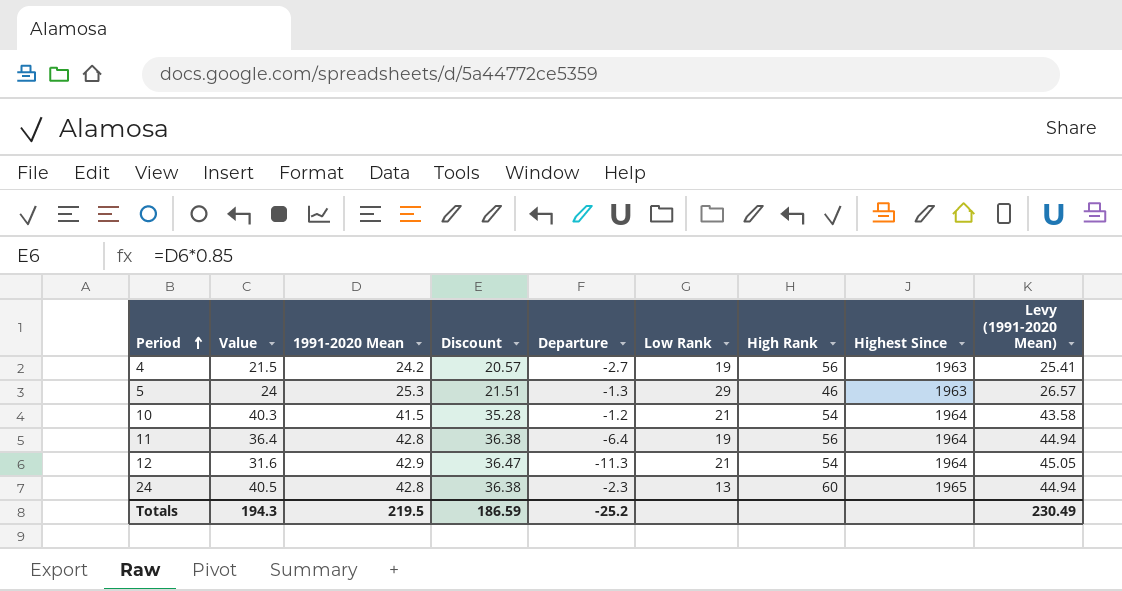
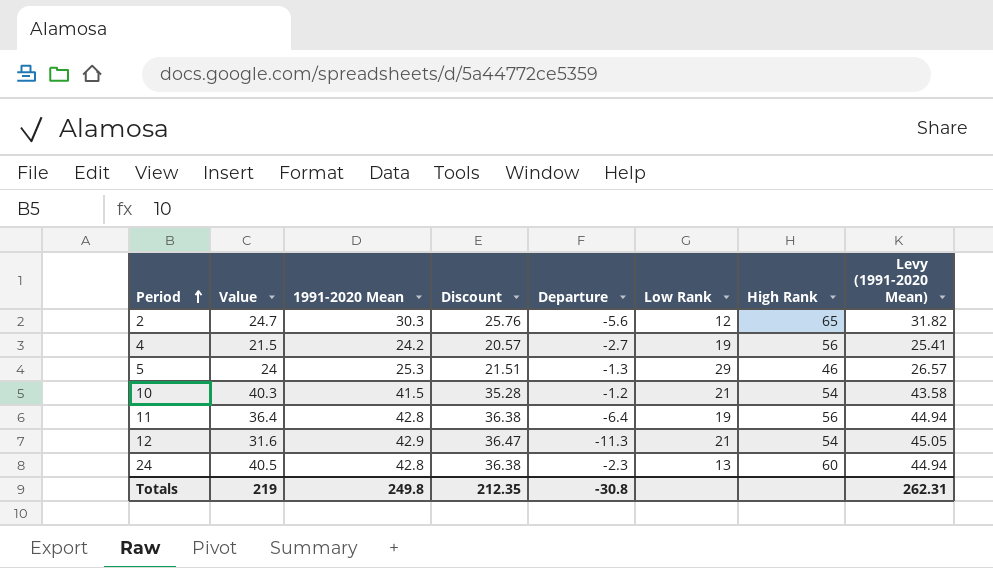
column Highest Since | position: 8 -> none
row 2: none -> 24.7 | 30.3 | 25.76 | -5.6 | 12 | 65 | 31.82
Totals | Value: 194.3 -> 219
Totals | 1991-2020 Mean: 219.5 -> 249.8
Totals | Discount: 186.59 -> 212.35
Totals | Departure: -25.2 -> -30.8
Totals | Levy (1991-2020 Mean): 230.49 -> 262.31

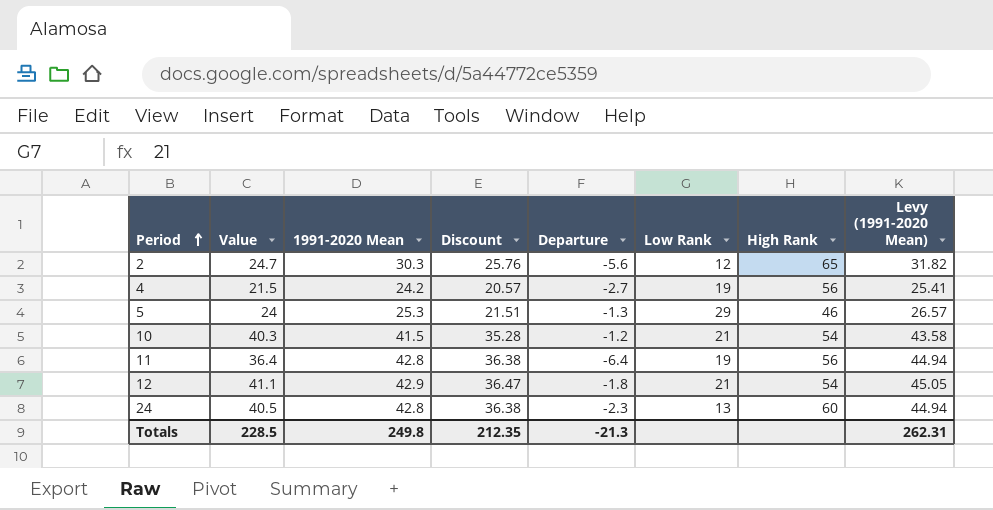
12 | Value: 31.6 -> 41.1
12 | Departure: -11.3 -> -1.8
Totals | Value: 219 -> 228.5
Totals | Departure: -30.8 -> -21.3

